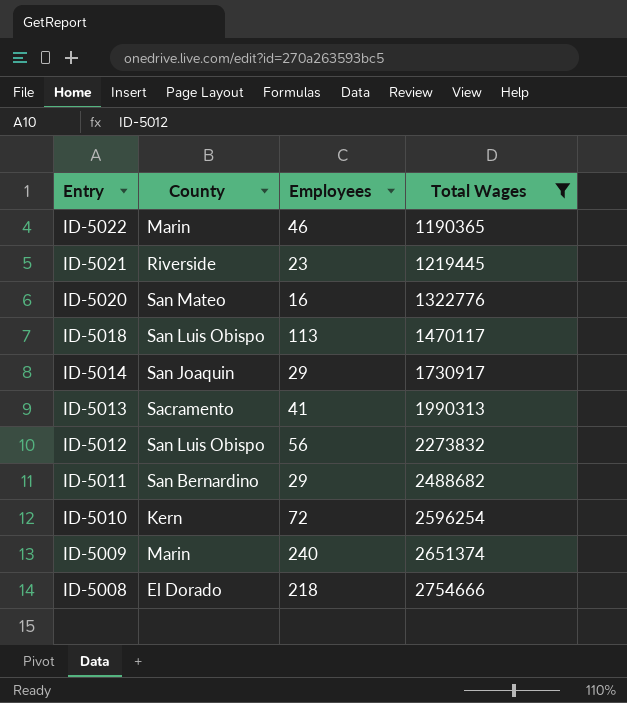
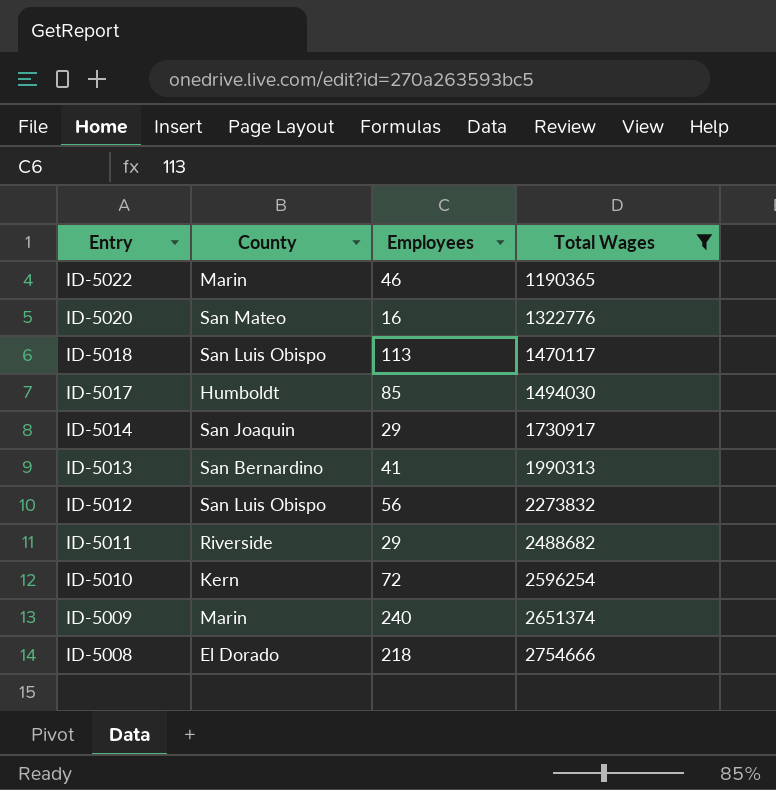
row ID-5021: Riverside | 23 | 1219445 -> none
row ID-5017: none -> Humboldt | 85 | 1494030
ID-5013 | County: Sacramento -> San Bernardino
ID-5011 | County: San Bernardino -> Riverside

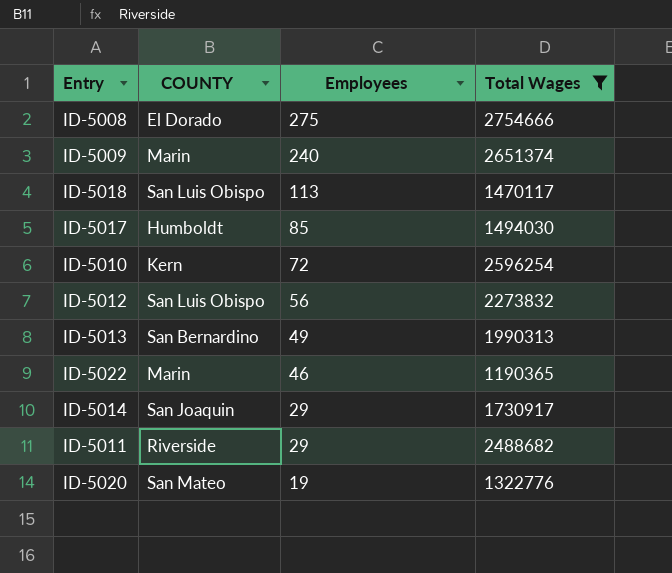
row order: Entry descending -> Employees descending
column name: County -> COUNTY
ID-5008 | Employees: 218 -> 275
ID-5013 | Employees: 41 -> 49
ID-5020 | Employees: 16 -> 19

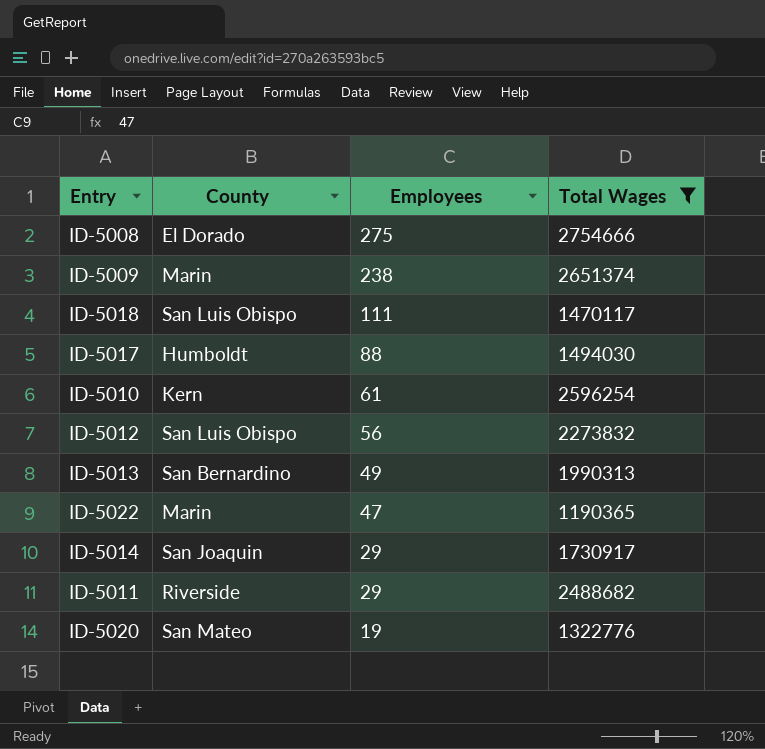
column name: COUNTY -> County
ID-5009 | Employees: 240 -> 238
ID-5018 | Employees: 113 -> 111
ID-5017 | Employees: 85 -> 88
ID-5010 | Employees: 72 -> 61
ID-5022 | Employees: 46 -> 47

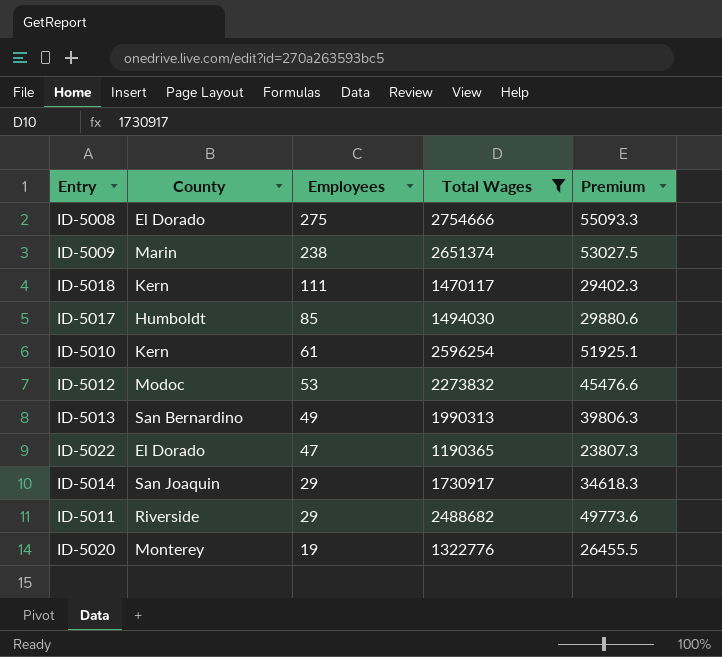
column Premium | formula: none -> [Total Wages] * 0.02
ID-5018 | County: San Luis Obispo -> Kern
ID-5017 | Employees: 88 -> 85
ID-5012 | County: San Luis Obispo -> Modoc
ID-5012 | Employees: 56 -> 53
ID-5022 | County: Marin -> El Dorado
ID-5020 | County: San Mateo -> Monterey

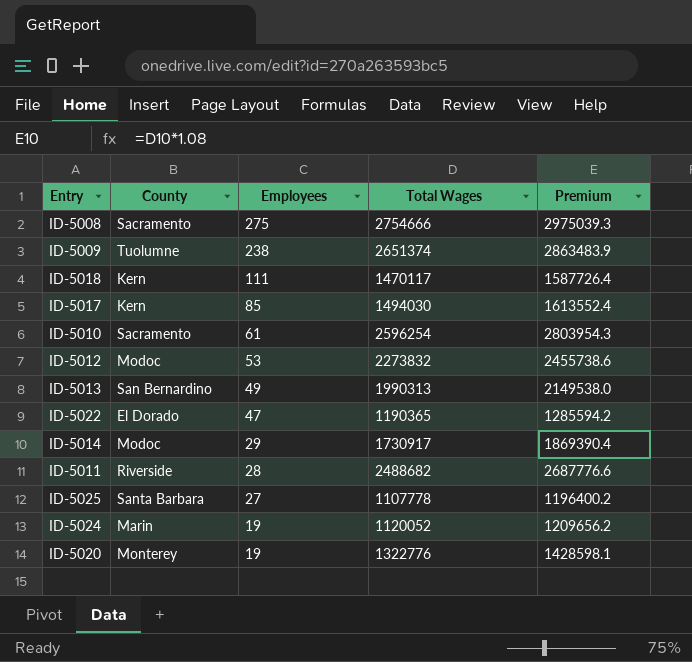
filter: Total Wages >= 1190365 -> none
column Premium | formula: [Total Wages] * 0.02 -> [Total Wages] * 1.08
ID-5008 | County: El Dorado -> Sacramento
ID-5009 | County: Marin -> Tuolumne
ID-5017 | County: Humboldt -> Kern
ID-5010 | County: Kern -> Sacramento
ID-5014 | County: San Joaquin -> Modoc
ID-5011 | Employees: 29 -> 28

